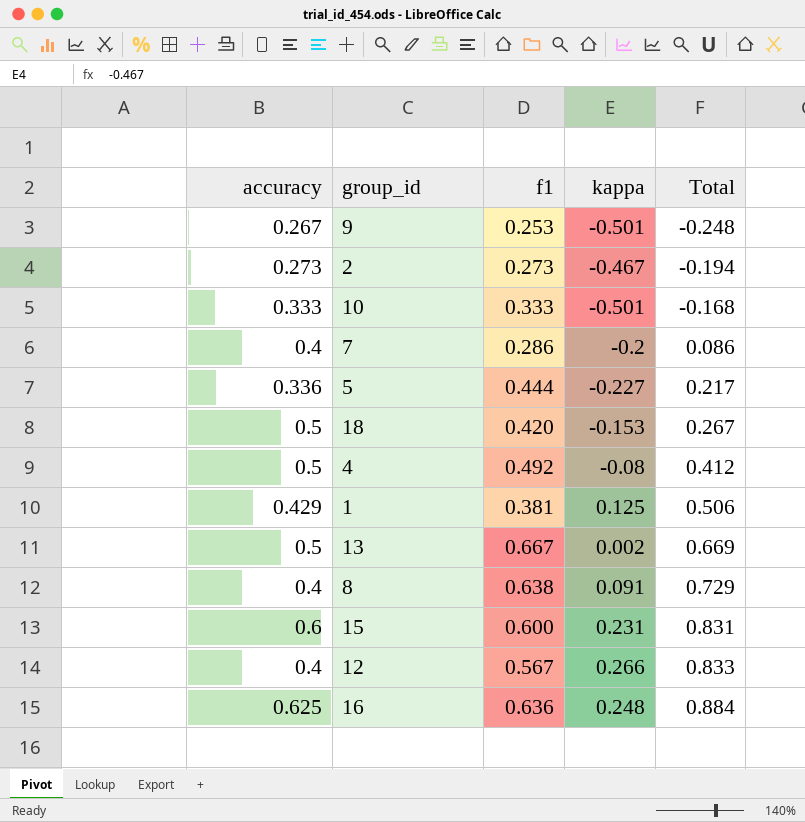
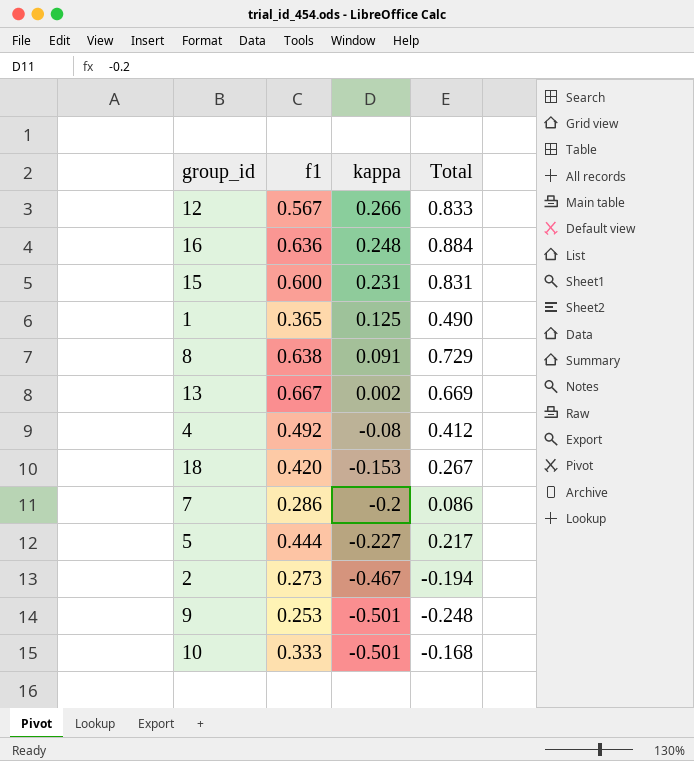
row order: Total ascending -> kappa descending
column accuracy | position: 1 -> none
1 | f1: 0.381 -> 0.365
1 | Total: 0.506 -> 0.490

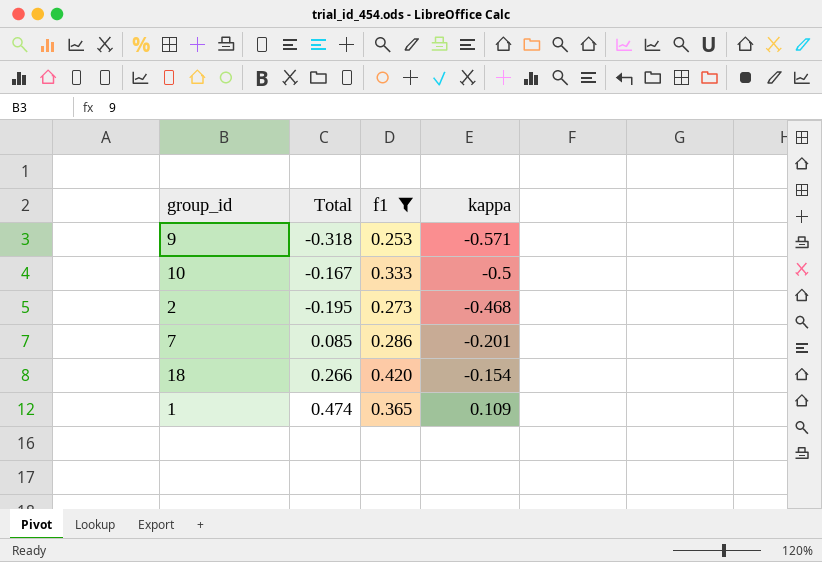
filter: none -> f1 <= 0.420
row order: kappa descending -> kappa ascending
column Total | position: 4 -> 2
9 | Total: -0.248 -> -0.318
9 | kappa: -0.501 -> -0.571
10 | Total: -0.168 -> -0.167
10 | kappa: -0.501 -> -0.5
2 | Total: -0.194 -> -0.195
2 | kappa: -0.467 -> -0.468
7 | Total: 0.086 -> 0.085
7 | kappa: -0.2 -> -0.201
18 | Total: 0.267 -> 0.266
18 | kappa: -0.153 -> -0.154
1 | Total: 0.490 -> 0.474
1 | kappa: 0.125 -> 0.109

